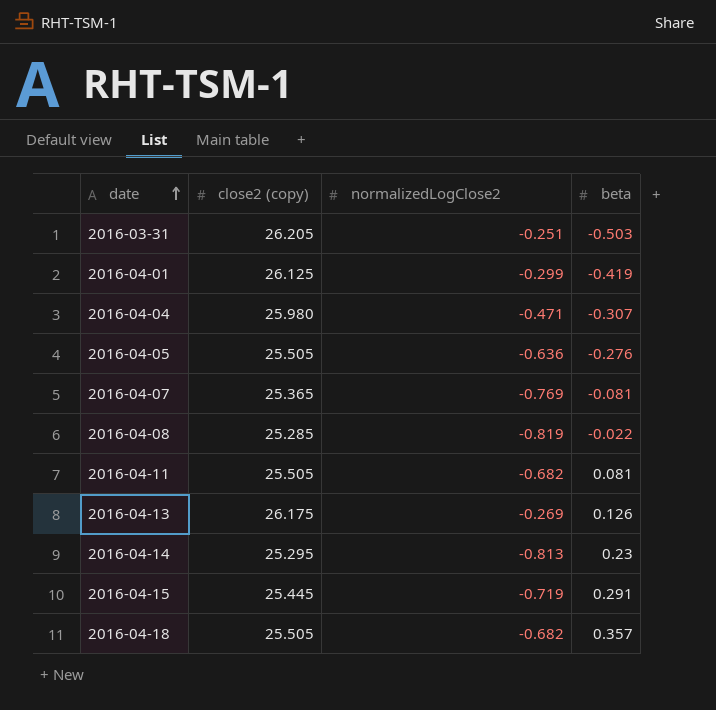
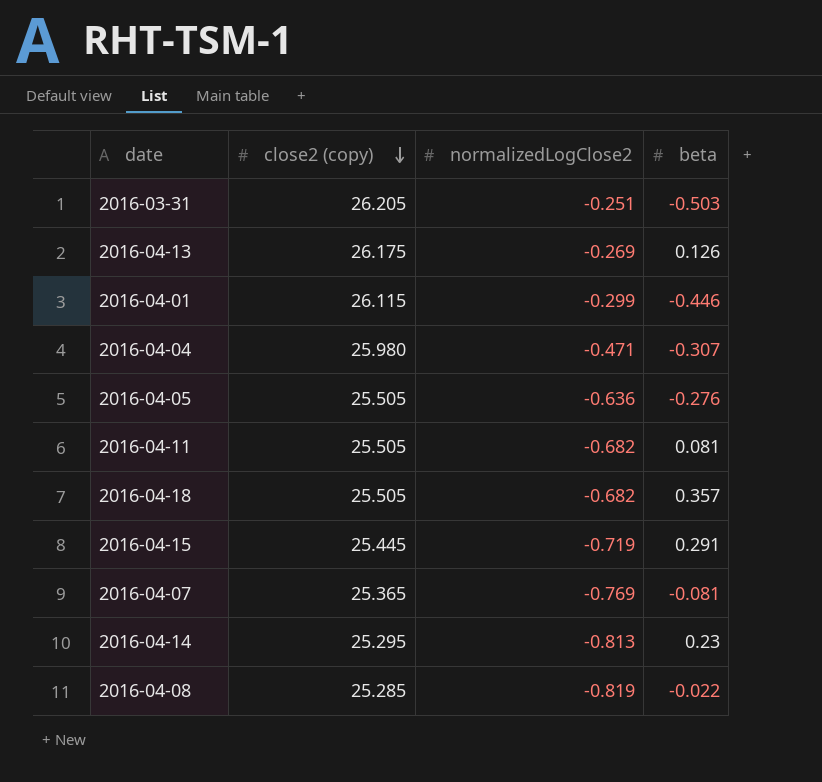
row order: date ascending -> close2 (copy) descending
2016-04-01 | close2 (copy): 26.125 -> 26.115
2016-04-01 | beta: -0.419 -> -0.446

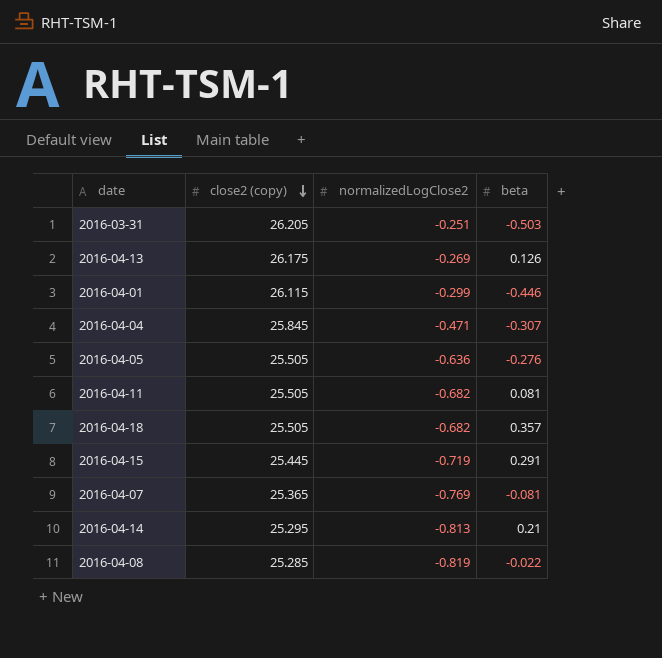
2016-04-04 | close2 (copy): 25.980 -> 25.845
2016-04-14 | beta: 0.23 -> 0.21

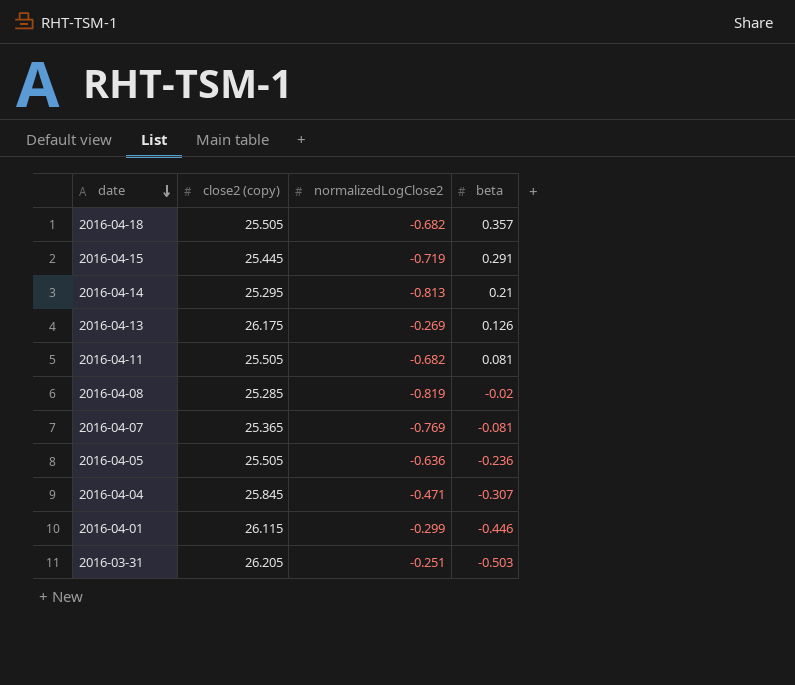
row order: close2 (copy) descending -> date descending
2016-04-08 | beta: -0.022 -> -0.02
2016-04-05 | beta: -0.276 -> -0.236

